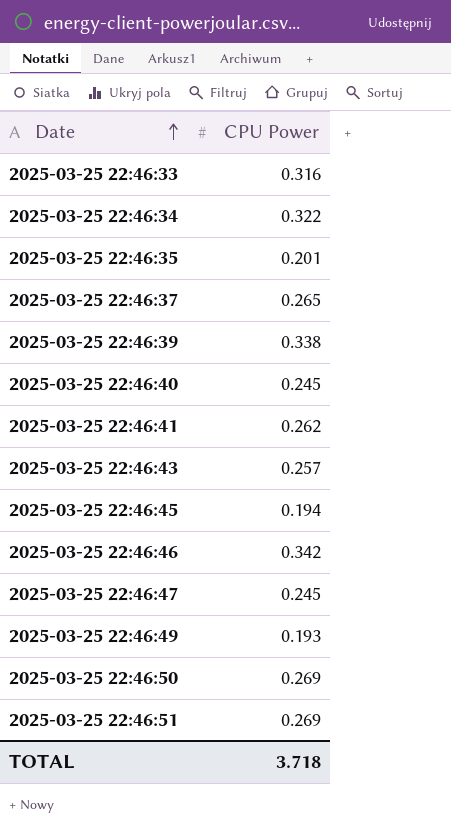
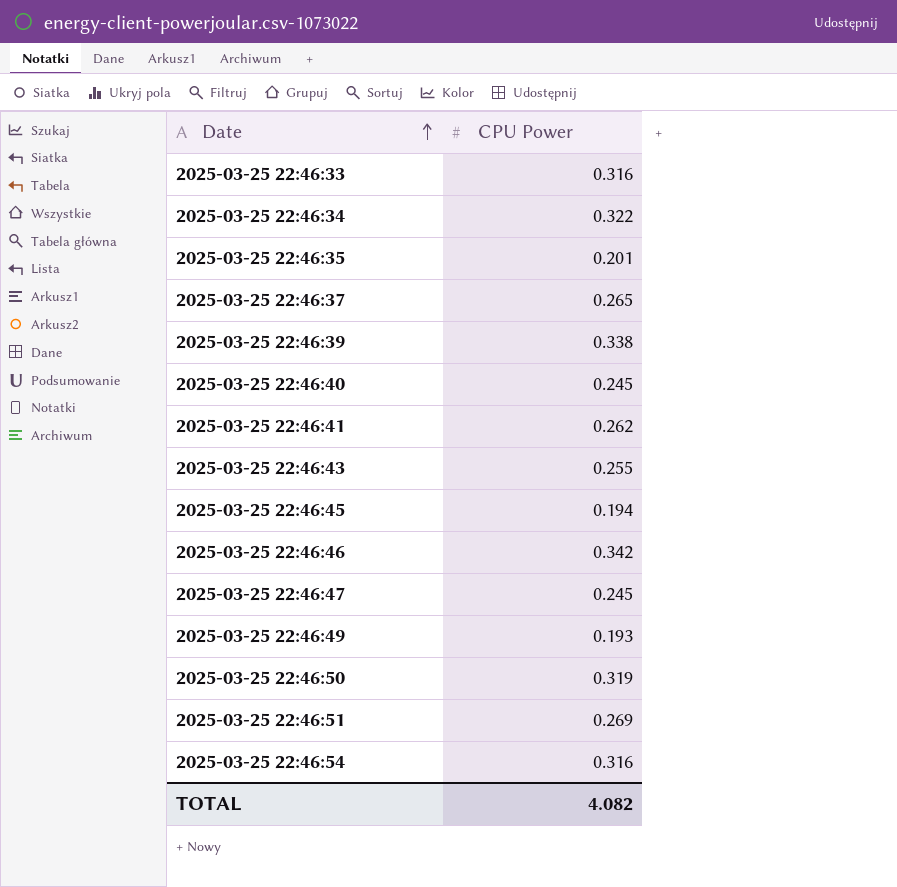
2025-03-25 22:46:43 | CPU Power: 0.257 -> 0.255
2025-03-25 22:46:50 | CPU Power: 0.269 -> 0.319
row 2025-03-25 22:46:54: none -> 0.316
TOTAL | CPU Power: 3.718 -> 4.082

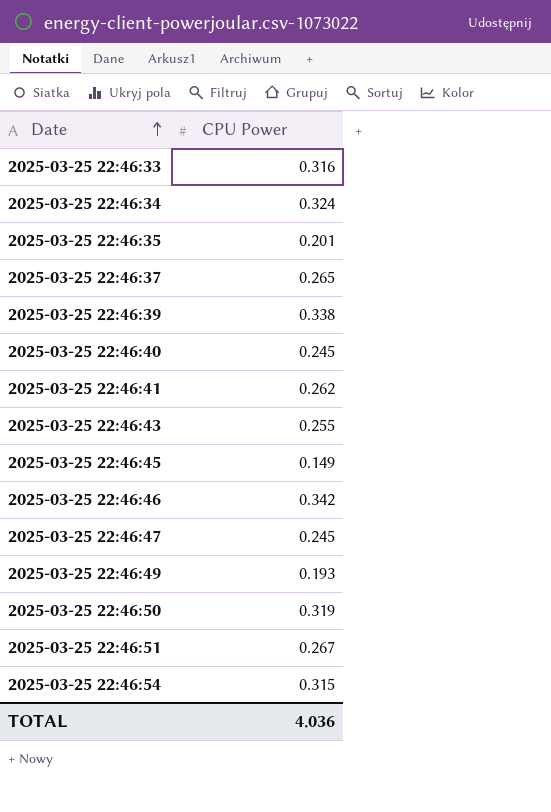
2025-03-25 22:46:34 | CPU Power: 0.322 -> 0.324
2025-03-25 22:46:45 | CPU Power: 0.194 -> 0.149
2025-03-25 22:46:51 | CPU Power: 0.269 -> 0.267
2025-03-25 22:46:54 | CPU Power: 0.316 -> 0.315
TOTAL | CPU Power: 4.082 -> 4.036

